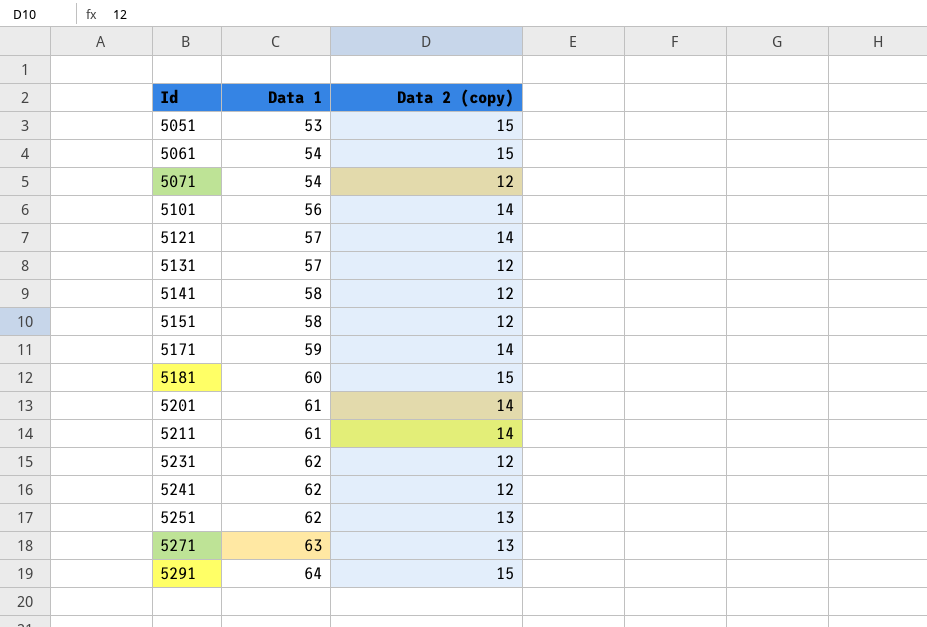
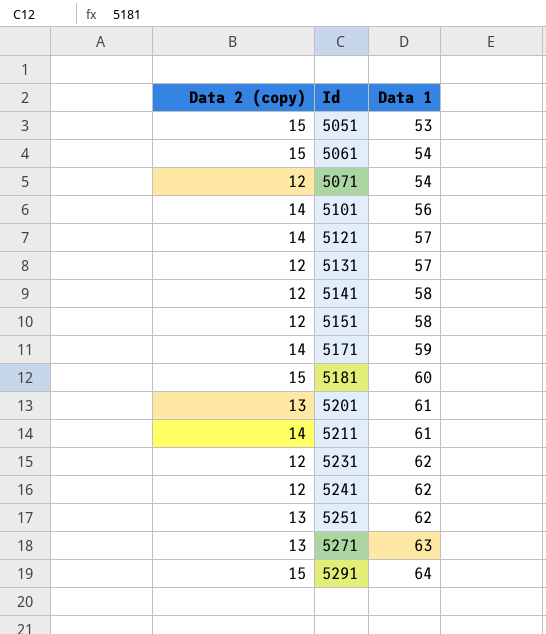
column Data 2 (copy) | position: 3 -> 1
5201 | Data 2 (copy): 14 -> 13

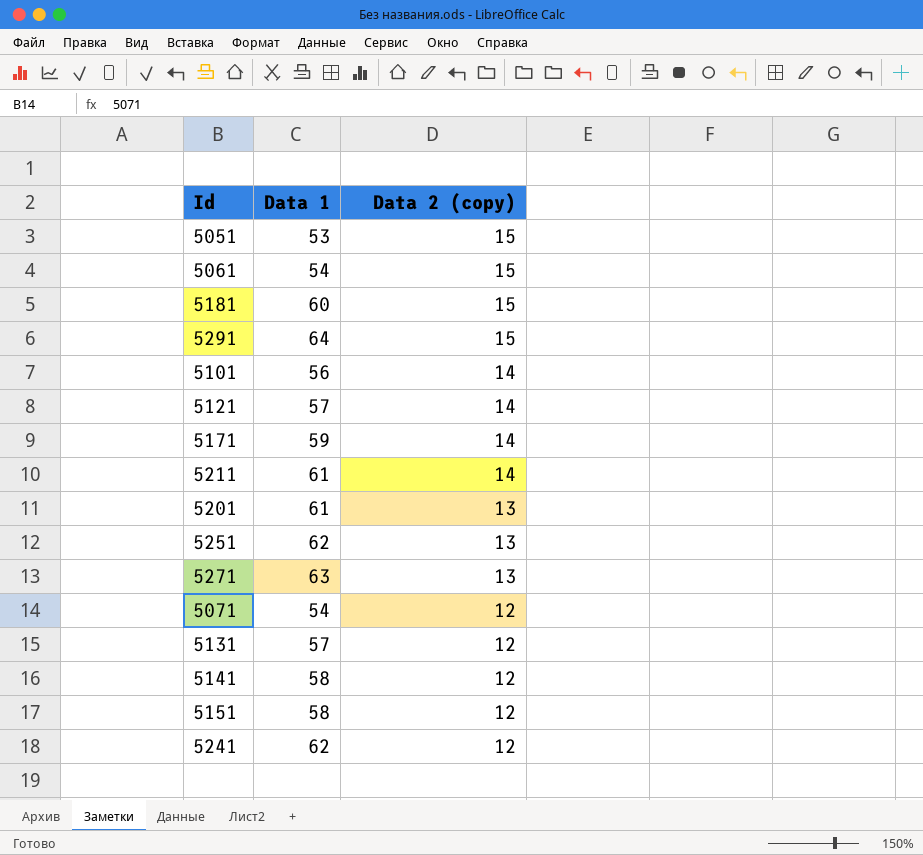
row order: Id ascending -> Data 2 (copy) descending
column Data 2 (copy) | position: 1 -> 3
row 5231: 12 | 62 -> none

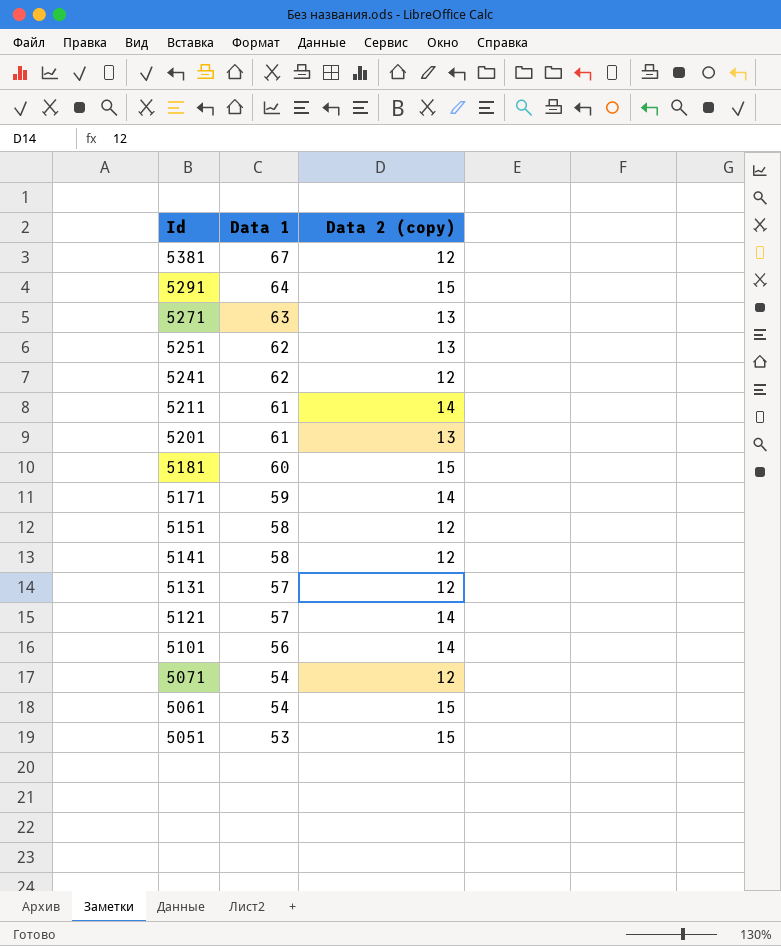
row order: Data 2 (copy) descending -> Id descending
row 5381: none -> 67 | 12

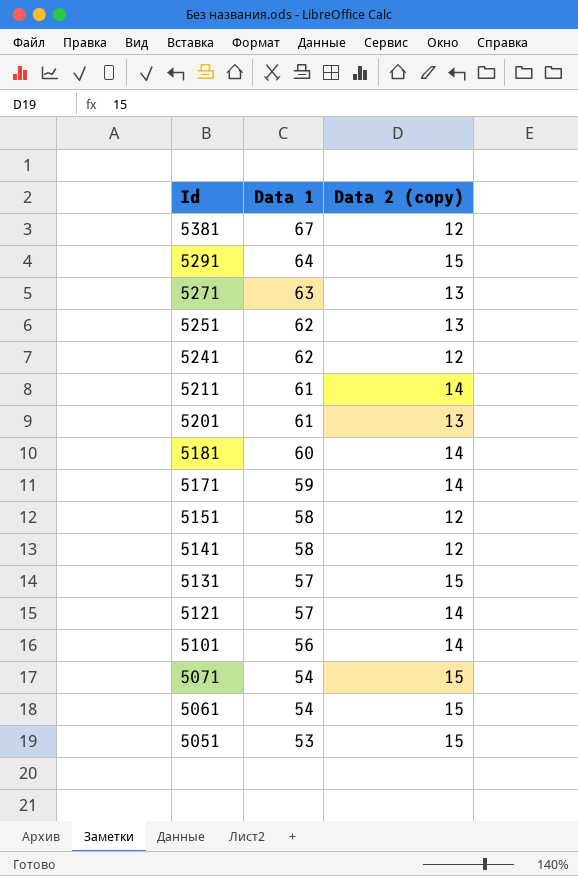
5181 | Data 2 (copy): 15 -> 14
5131 | Data 2 (copy): 12 -> 15
5071 | Data 2 (copy): 12 -> 15

